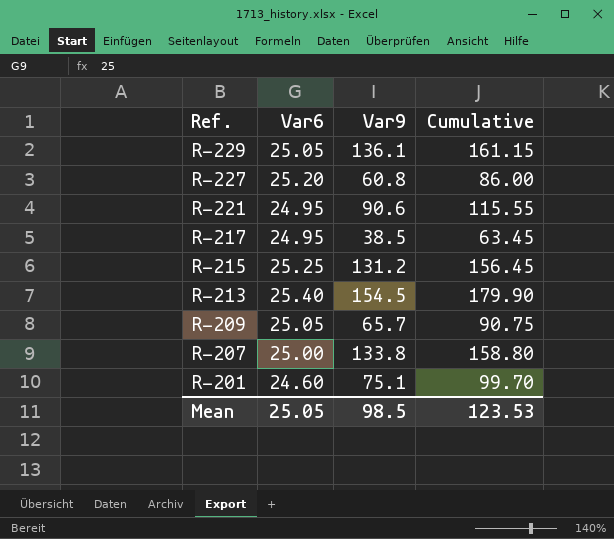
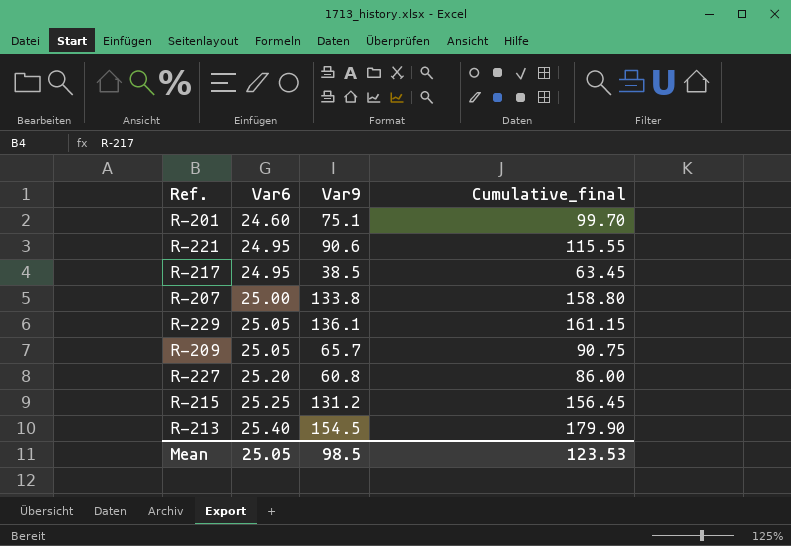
row order: Ref. descending -> Var6 ascending
column name: Cumulative -> Cumulative_final

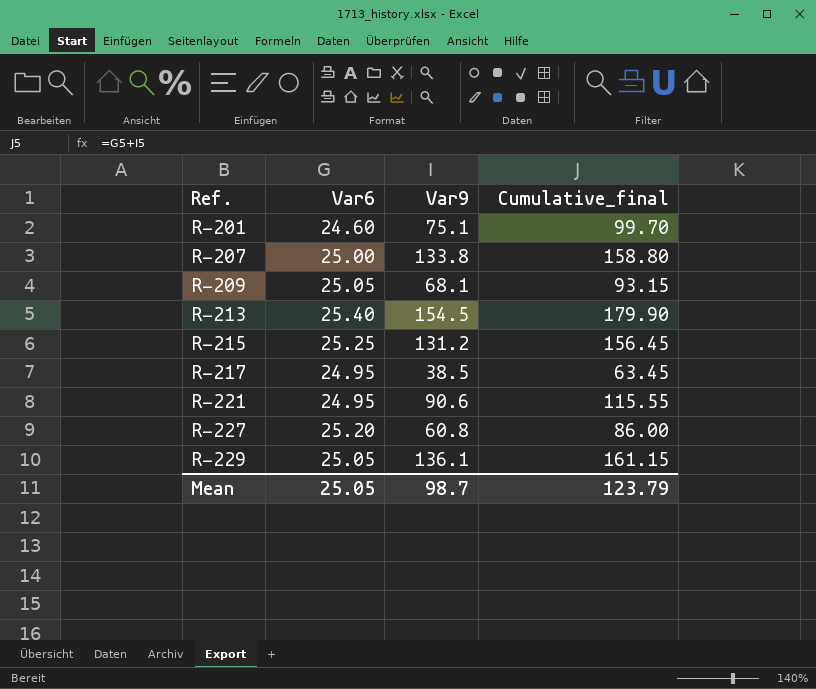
row order: Var6 ascending -> Ref. ascending
R-209 | Var9: 65.7 -> 68.1
R-209 | Cumulative_final: 90.75 -> 93.15
Mean | Var9: 98.5 -> 98.7
Mean | Cumulative_final: 123.53 -> 123.79

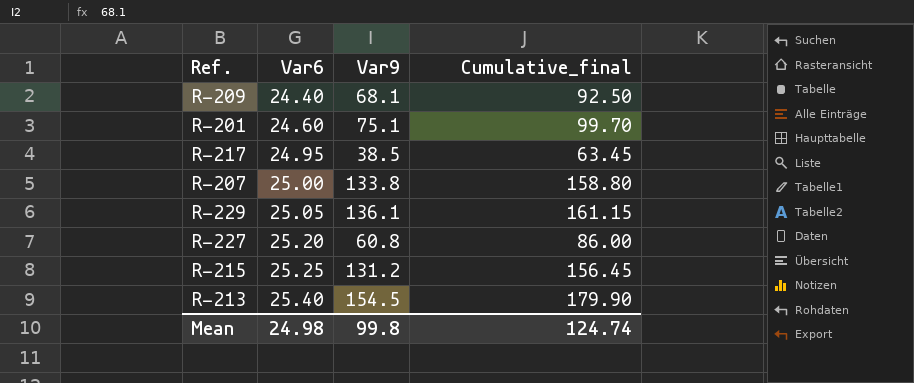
row order: Ref. ascending -> Var6 ascending
row R-221: 24.95 | 90.6 | 115.55 -> none
R-209 | Var6: 25.05 -> 24.40
R-209 | Cumulative_final: 93.15 -> 92.50
Mean | Var6: 25.05 -> 24.98
Mean | Var9: 98.7 -> 99.8
Mean | Cumulative_final: 123.79 -> 124.74

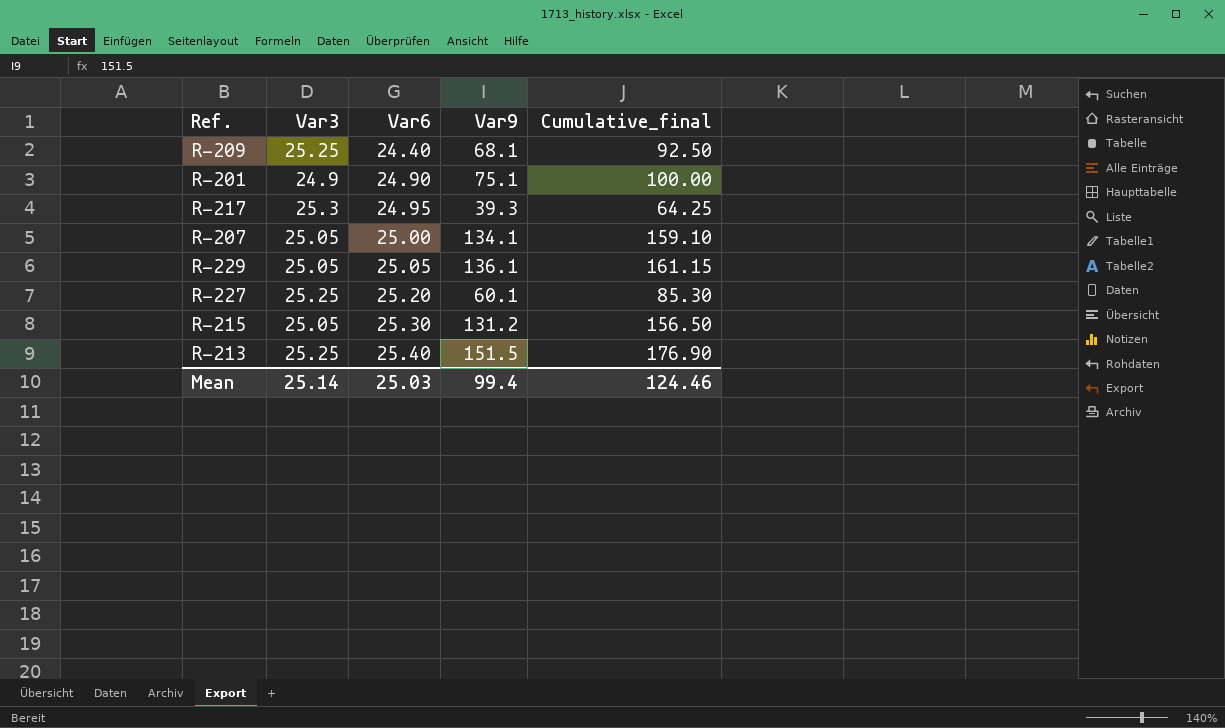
column Var3 | position: none -> 2
R-201 | Var6: 24.60 -> 24.90
R-201 | Cumulative_final: 99.70 -> 100.00
R-217 | Var9: 38.5 -> 39.3
R-217 | Cumulative_final: 63.45 -> 64.25
R-207 | Var9: 133.8 -> 134.1
R-207 | Cumulative_final: 158.80 -> 159.10
R-227 | Var9: 60.8 -> 60.1
R-227 | Cumulative_final: 86.00 -> 85.30
R-215 | Var6: 25.25 -> 25.30
R-215 | Cumulative_final: 156.45 -> 156.50
R-213 | Var9: 154.5 -> 151.5
R-213 | Cumulative_final: 179.90 -> 176.90
Mean | Var6: 24.98 -> 25.03
Mean | Var9: 99.8 -> 99.4
Mean | Cumulative_final: 124.74 -> 124.46

